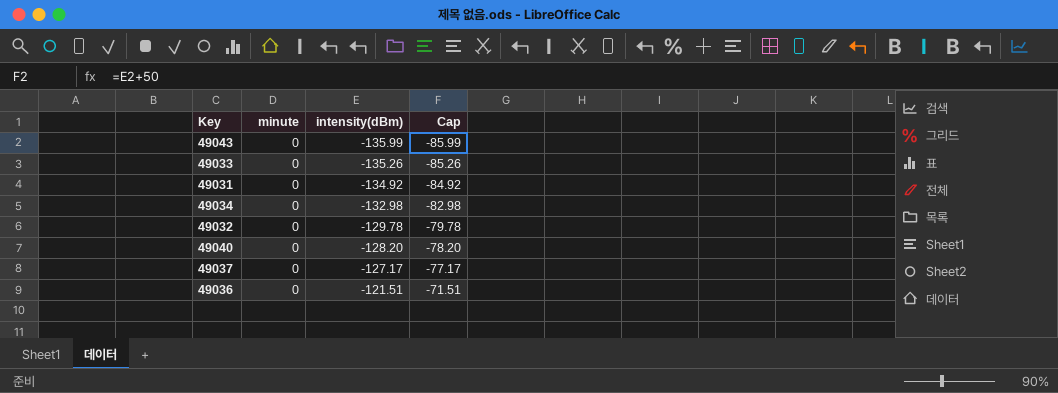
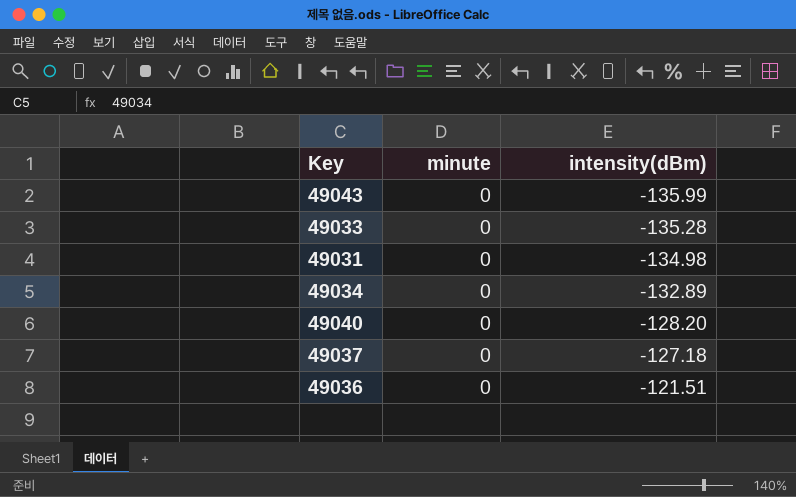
column Cap | formula: [intensity(dBm)] + 50 -> none
row 49032: 0 | -129.78 | -79.78 -> none
49033 | intensity(dBm): -135.26 -> -135.28
49031 | intensity(dBm): -134.92 -> -134.98
49034 | intensity(dBm): -132.98 -> -132.89
49037 | intensity(dBm): -127.17 -> -127.18

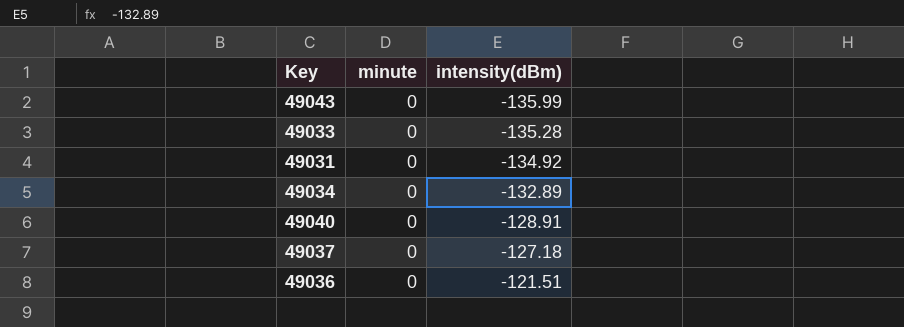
49031 | intensity(dBm): -134.98 -> -134.92
49040 | intensity(dBm): -128.20 -> -128.91

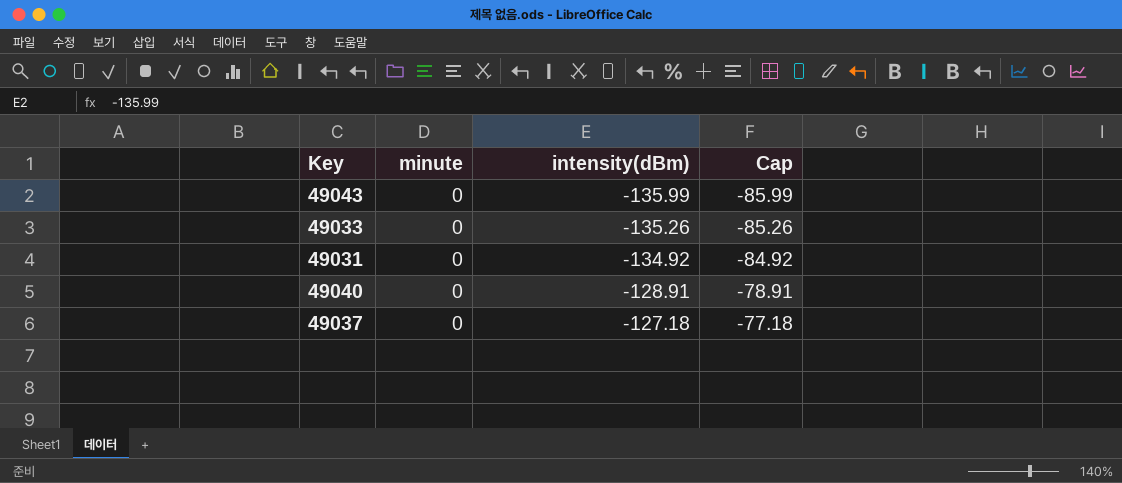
column Cap | formula: none -> [intensity(dBm)] + 50
row 49034: 0 | -132.89 -> none
row 49036: 0 | -121.51 -> none
49033 | intensity(dBm): -135.28 -> -135.26

